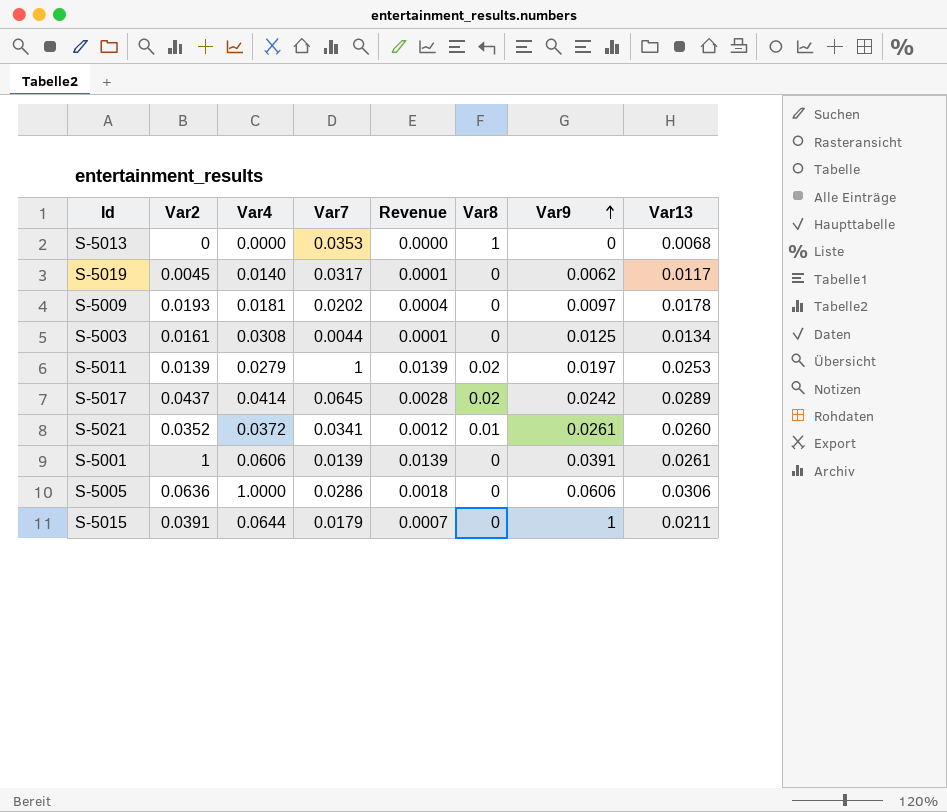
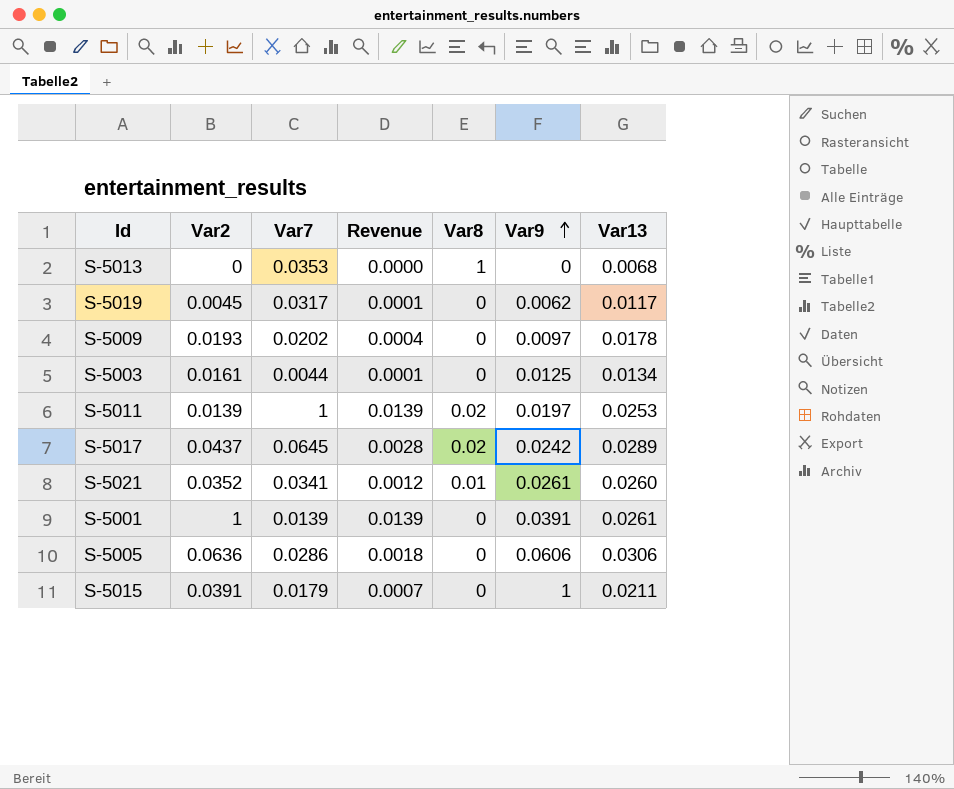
column Var4 | position: 3 -> none

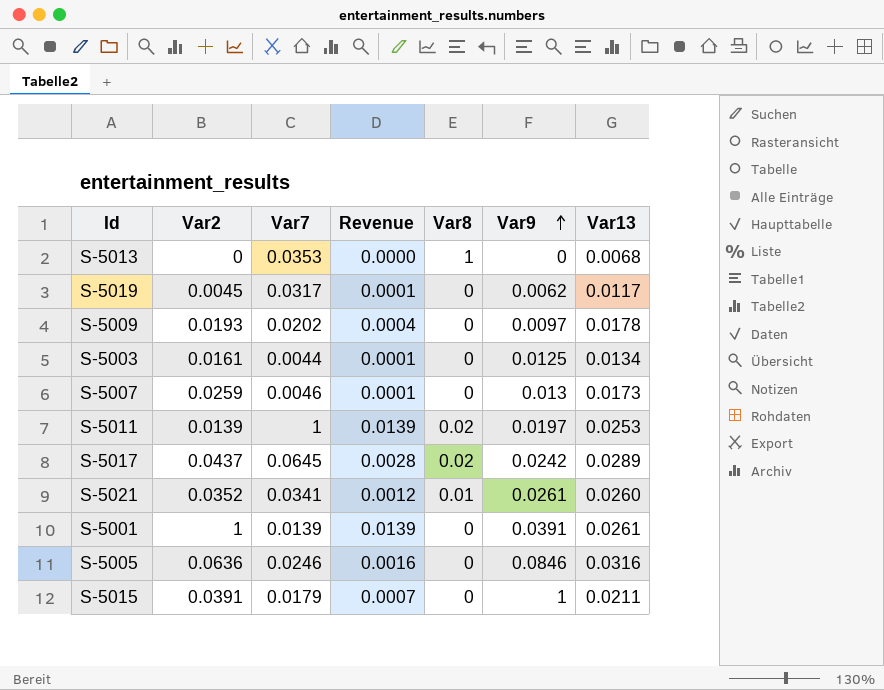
row S-5007: none -> 0.0259 | 0.0046 | 0.0001 | 0 | 0.013 | 0.0173
S-5005 | Var7: 0.0286 -> 0.0246
S-5005 | Revenue: 0.0018 -> 0.0016
S-5005 | Var9: 0.0606 -> 0.0846
S-5005 | Var13: 0.0306 -> 0.0316

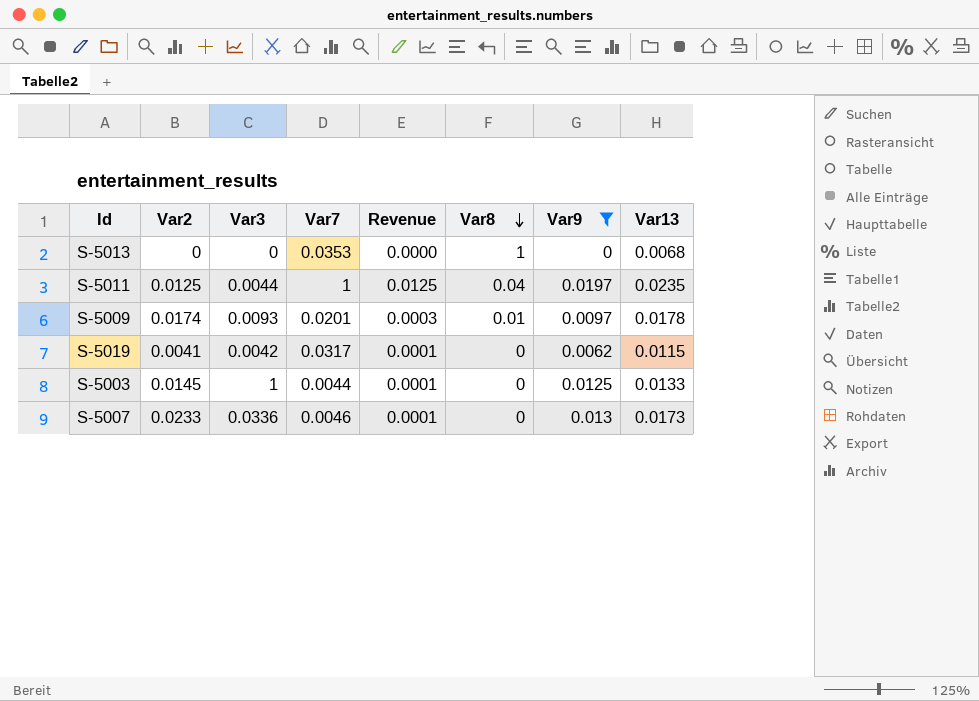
filter: none -> Var9 <= 0.0197
row order: Var9 ascending -> Var8 descending
column Var3 | position: none -> 3
S-5011 | Var2: 0.0139 -> 0.0125
S-5011 | Revenue: 0.0139 -> 0.0125
S-5011 | Var8: 0.02 -> 0.04
S-5011 | Var13: 0.0253 -> 0.0235
S-5009 | Var2: 0.0193 -> 0.0174
S-5009 | Var7: 0.0202 -> 0.0201
S-5009 | Revenue: 0.0004 -> 0.0003
S-5009 | Var8: 0 -> 0.01
S-5019 | Var2: 0.0045 -> 0.0041
S-5019 | Var13: 0.0117 -> 0.0115
S-5003 | Var2: 0.0161 -> 0.0145
S-5003 | Var13: 0.0134 -> 0.0133
S-5007 | Var2: 0.0259 -> 0.0233

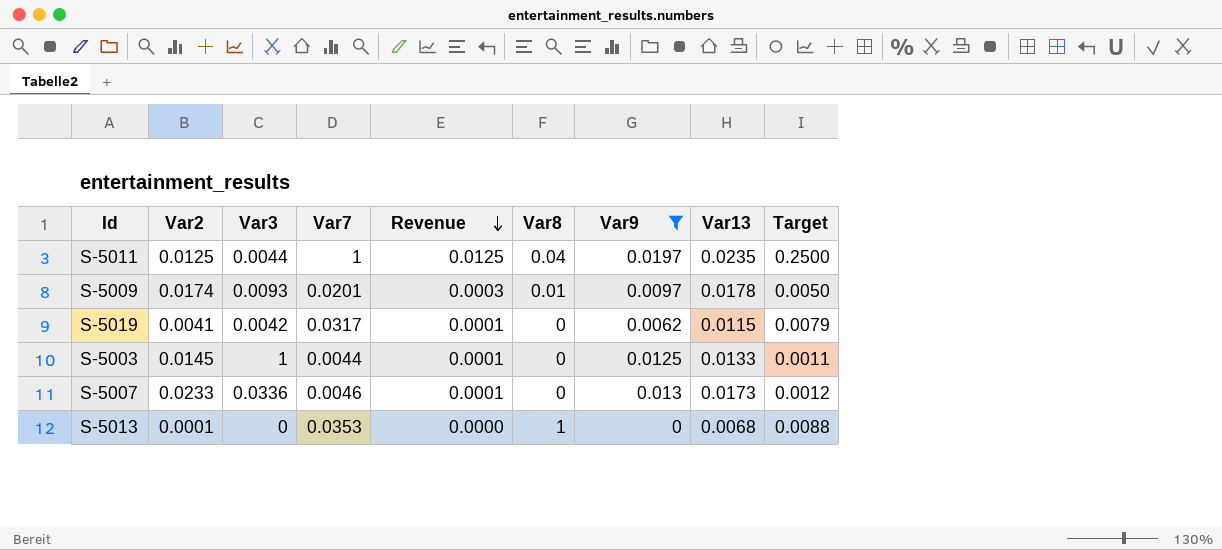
row order: Var8 descending -> Revenue descending
column Target | formula: none -> [Var7] * 0.25
S-5013 | Var2: 0 -> 0.0001

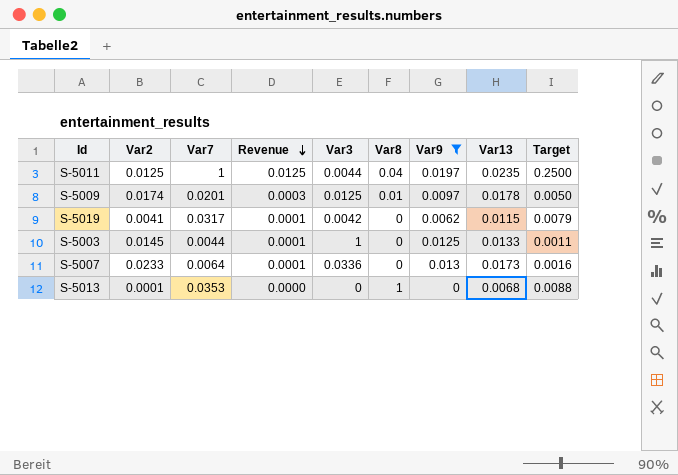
column Var3 | position: 3 -> 5
S-5009 | Var3: 0.0093 -> 0.0125
S-5007 | Var7: 0.0046 -> 0.0064
S-5007 | Target: 0.0012 -> 0.0016

